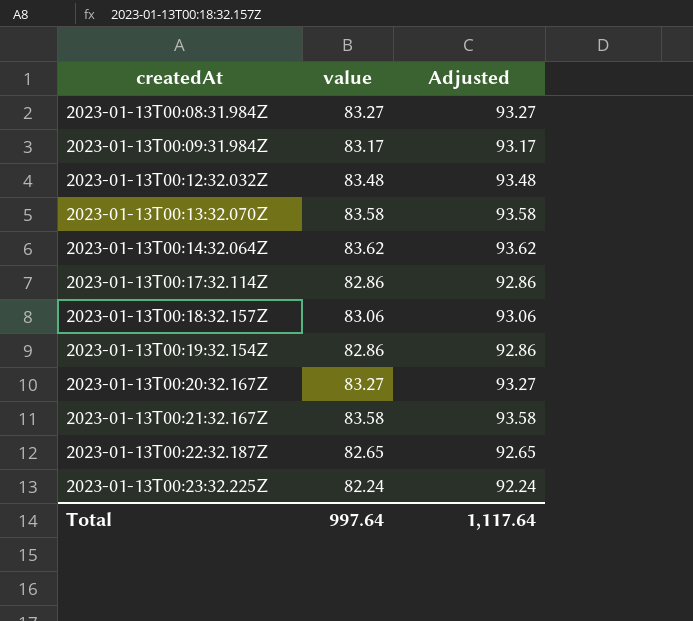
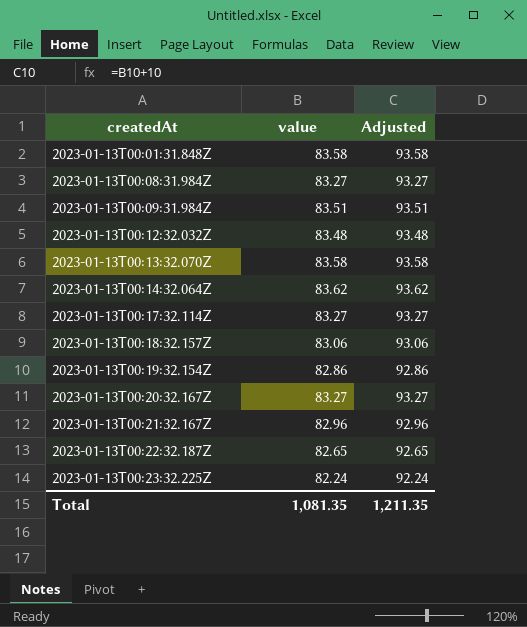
row 2023-01-13T00:01:31.848Z: none -> 83.58 | 93.58
2023-01-13T00:09:31.984Z | value: 83.17 -> 83.51
2023-01-13T00:09:31.984Z | Adjusted: 93.17 -> 93.51
2023-01-13T00:17:32.114Z | value: 82.86 -> 83.27
2023-01-13T00:17:32.114Z | Adjusted: 92.86 -> 93.27
2023-01-13T00:21:32.167Z | value: 83.58 -> 82.96
2023-01-13T00:21:32.167Z | Adjusted: 93.58 -> 92.96
Total | value: 997.64 -> 1,081.35
Total | Adjusted: 1,117.64 -> 1,211.35

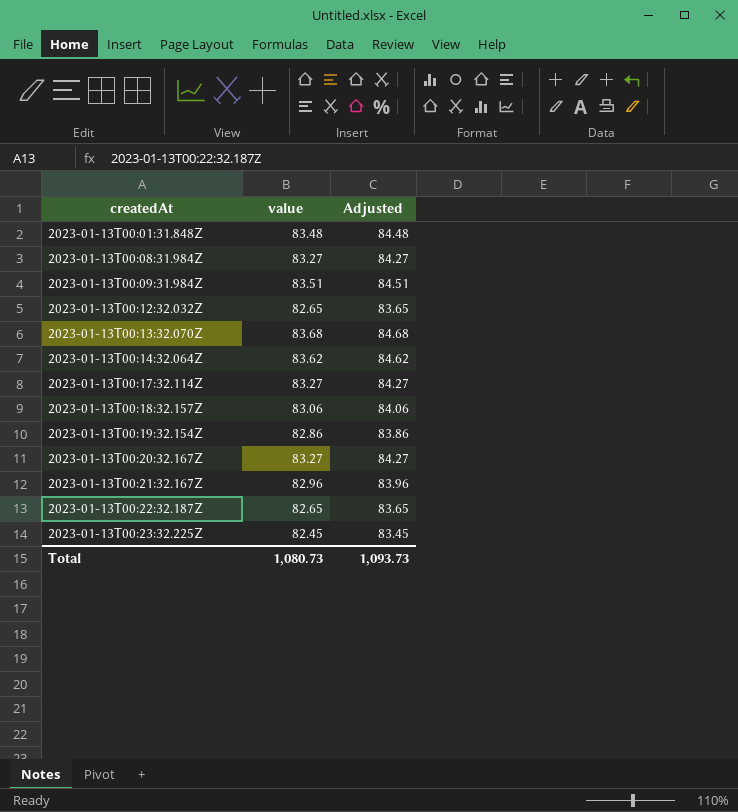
column Adjusted | formula: [value] + 10 -> [value] + 1
2023-01-13T00:01:31.848Z | value: 83.58 -> 83.48
2023-01-13T00:12:32.032Z | value: 83.48 -> 82.65
2023-01-13T00:13:32.070Z | value: 83.58 -> 83.68
2023-01-13T00:23:32.225Z | value: 82.24 -> 82.45
Total | value: 1,081.35 -> 1,080.73
Total | Adjusted: 1,211.35 -> 1,093.73

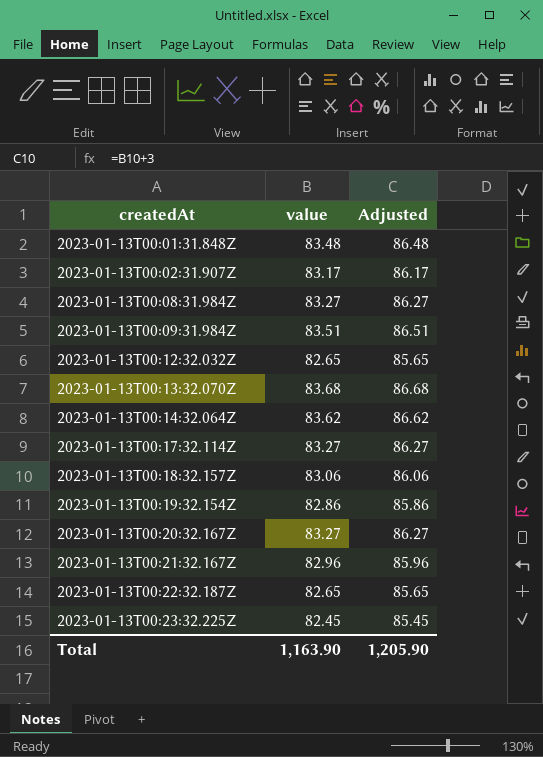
column Adjusted | formula: [value] + 1 -> [value] + 3
row 2023-01-13T00:02:31.907Z: none -> 83.17 | 86.17
Total | value: 1,080.73 -> 1,163.90
Total | Adjusted: 1,093.73 -> 1,205.90

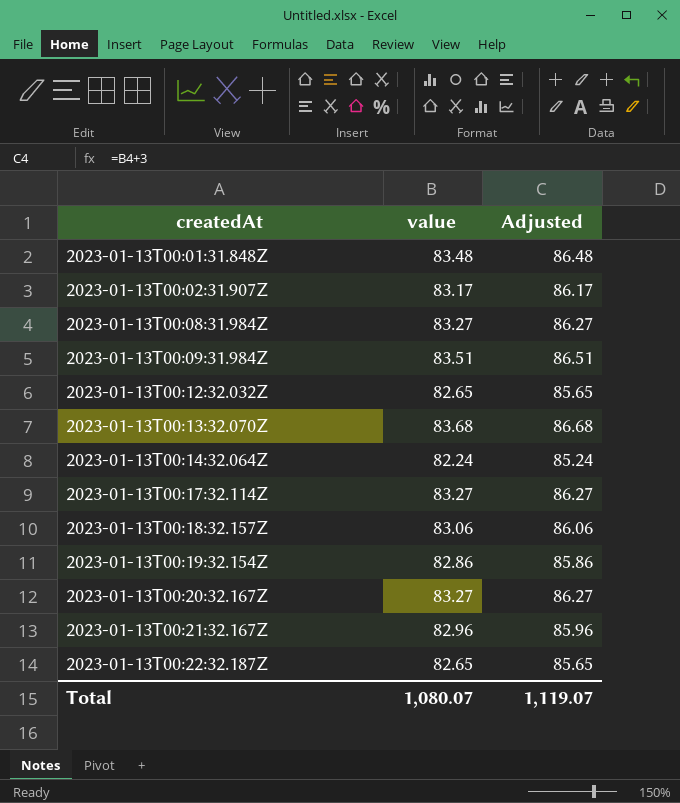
row 2023-01-13T00:23:32.225Z: 82.45 | 85.45 -> none
2023-01-13T00:14:32.064Z | value: 83.62 -> 82.24
2023-01-13T00:14:32.064Z | Adjusted: 86.62 -> 85.24
Total | value: 1,163.90 -> 1,080.07
Total | Adjusted: 1,205.90 -> 1,119.07

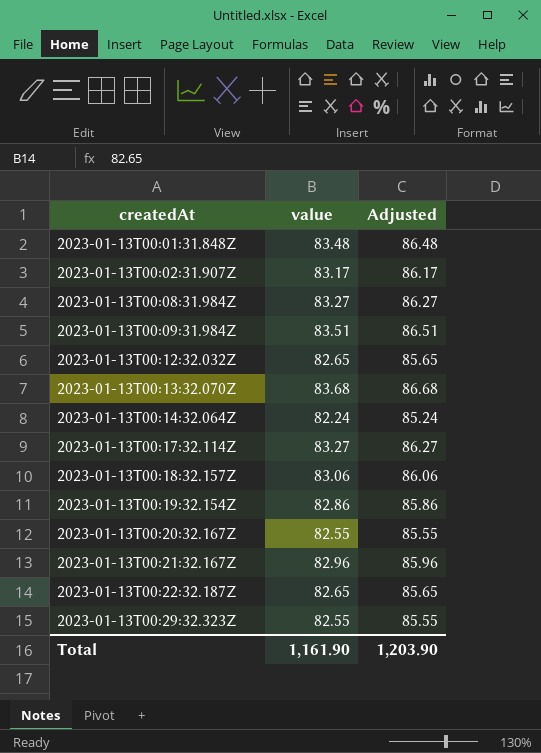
2023-01-13T00:20:32.167Z | value: 83.27 -> 82.55
2023-01-13T00:20:32.167Z | Adjusted: 86.27 -> 85.55
row 2023-01-13T00:29:32.323Z: none -> 82.55 | 85.55
Total | value: 1,080.07 -> 1,161.90
Total | Adjusted: 1,119.07 -> 1,203.90

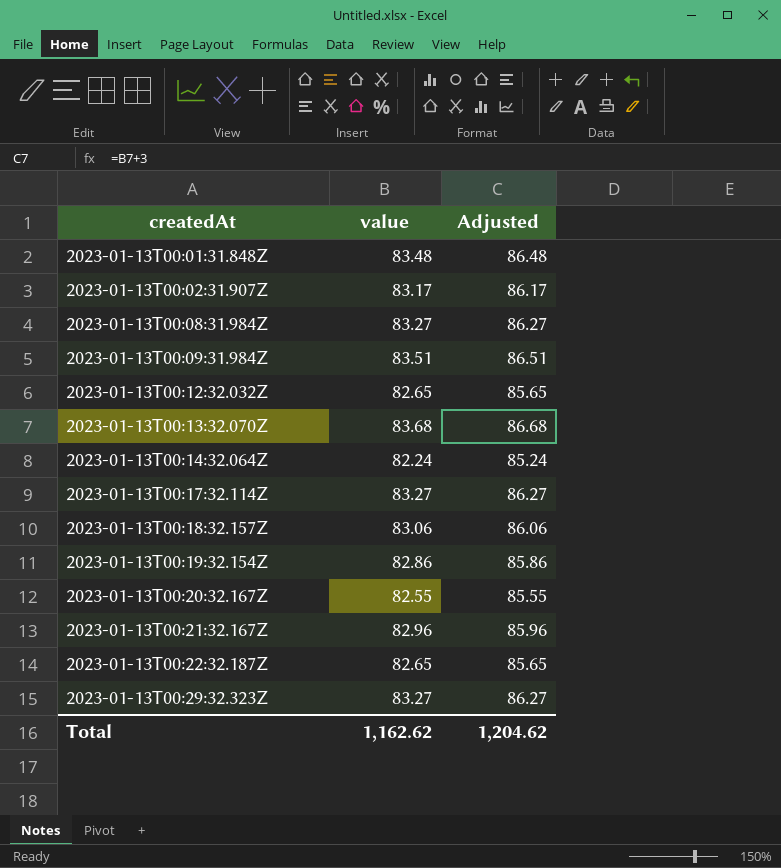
2023-01-13T00:29:32.323Z | value: 82.55 -> 83.27
2023-01-13T00:29:32.323Z | Adjusted: 85.55 -> 86.27
Total | value: 1,161.90 -> 1,162.62
Total | Adjusted: 1,203.90 -> 1,204.62

